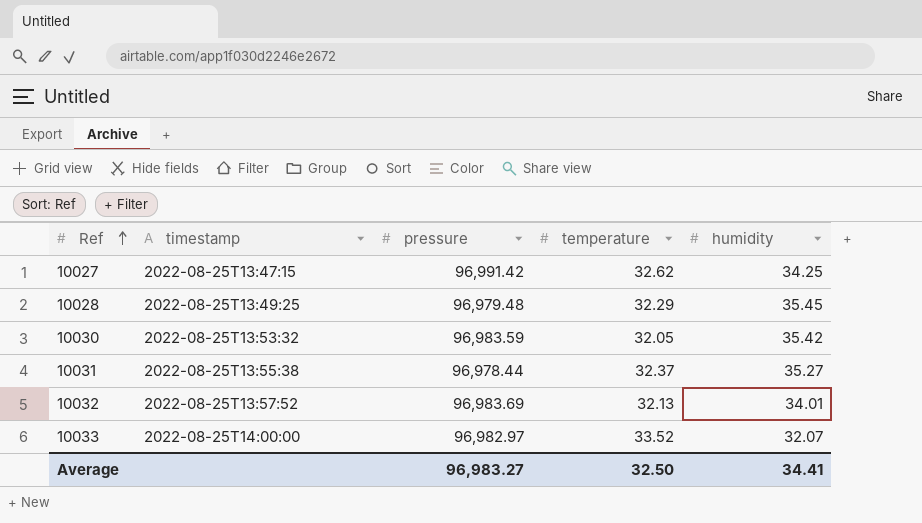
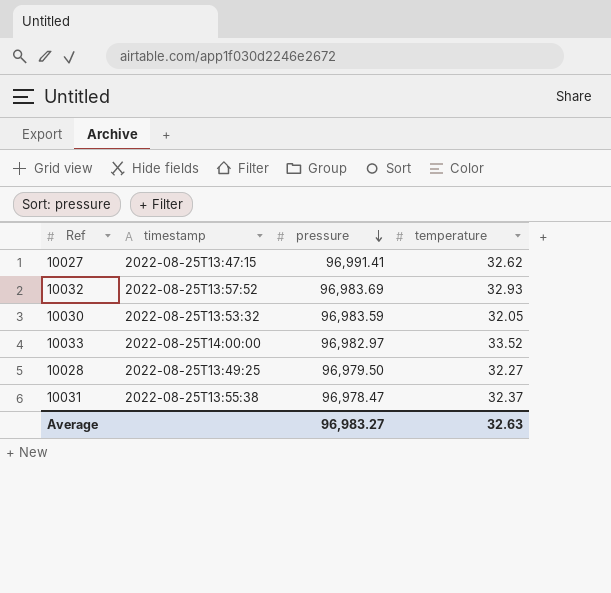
row order: Ref ascending -> pressure descending
column humidity | position: 5 -> none
10027 | pressure: 96,991.42 -> 96,991.41
10032 | temperature: 32.13 -> 32.93
10028 | pressure: 96,979.48 -> 96,979.50
10028 | temperature: 32.29 -> 32.27
10031 | pressure: 96,978.44 -> 96,978.47
Average | temperature: 32.50 -> 32.63

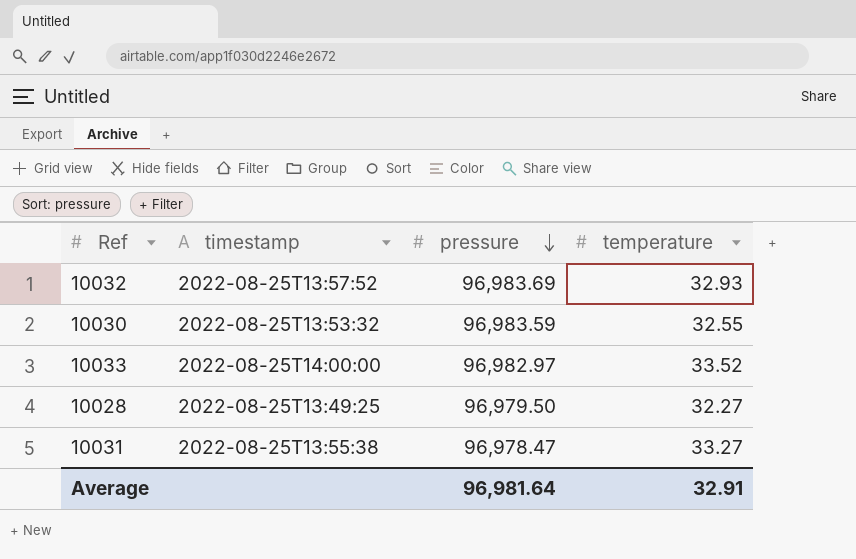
row 10027: 2022-08-25T13:47:15 | 96,991.41 | 32.62 -> none
10030 | temperature: 32.05 -> 32.55
10031 | temperature: 32.37 -> 33.27
Average | pressure: 96,983.27 -> 96,981.64
Average | temperature: 32.63 -> 32.91

